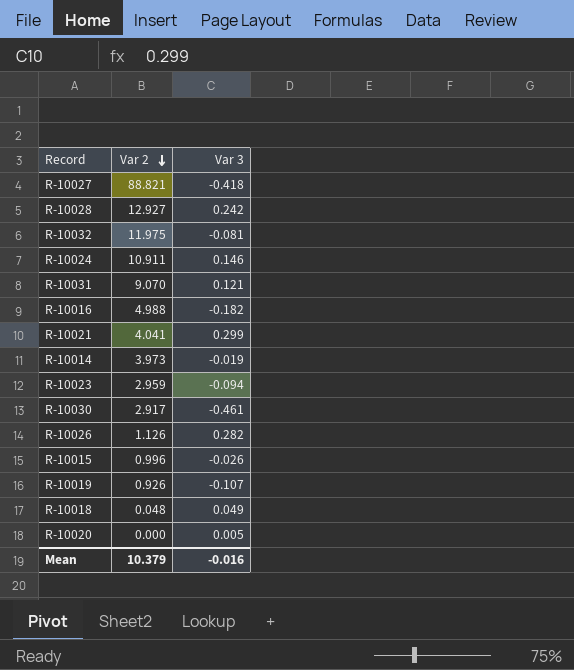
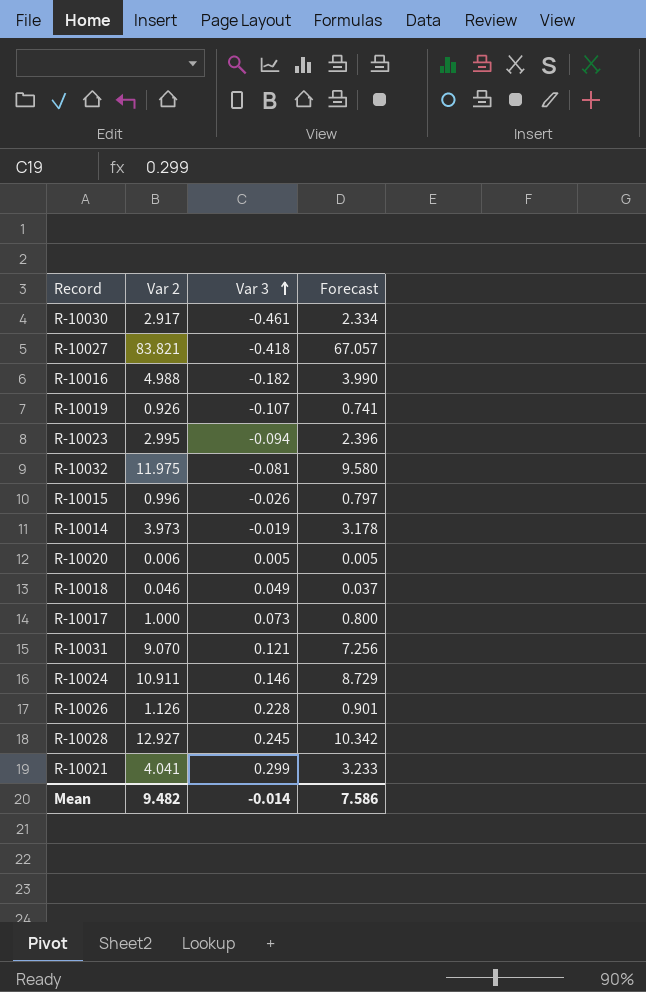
row order: Var 2 descending -> Var 3 ascending
column Forecast | formula: none -> [Var 2] * 0.8
R-10027 | Var 2: 88.821 -> 83.821
R-10023 | Var 2: 2.959 -> 2.995
R-10020 | Var 2: 0.000 -> 0.006
R-10018 | Var 2: 0.048 -> 0.046
row R-10017: none -> 1.000 | 0.073 | 0.800
R-10026 | Var 3: 0.282 -> 0.228
R-10028 | Var 3: 0.242 -> 0.245
Mean | Var 2: 10.379 -> 9.482
Mean | Var 3: -0.016 -> -0.014

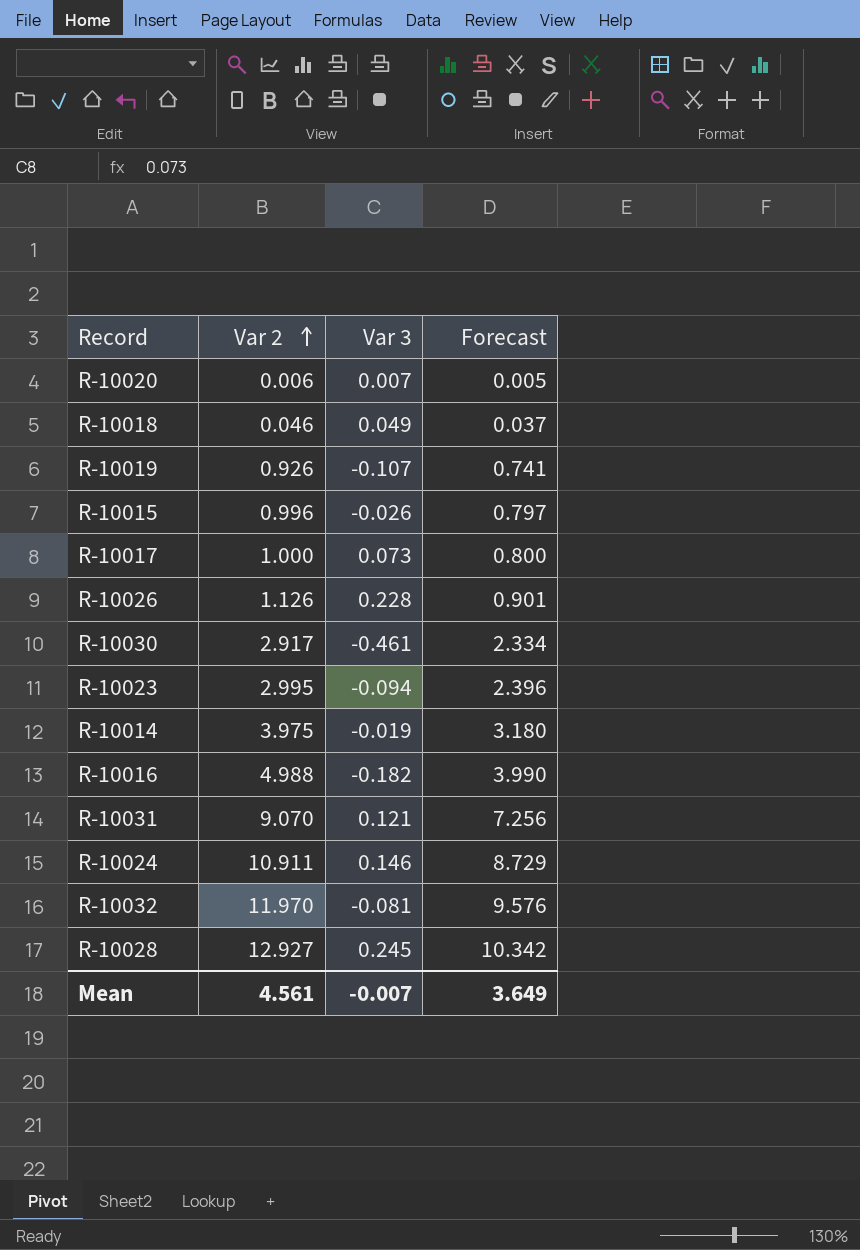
row order: Var 3 ascending -> Var 2 ascending
row R-10027: 83.821 | -0.418 | 67.057 -> none
row R-10021: 4.041 | 0.299 | 3.233 -> none
R-10020 | Var 3: 0.005 -> 0.007
R-10014 | Var 2: 3.973 -> 3.975
R-10014 | Forecast: 3.178 -> 3.180
R-10032 | Var 2: 11.975 -> 11.970
R-10032 | Forecast: 9.580 -> 9.576
Mean | Var 2: 9.482 -> 4.561
Mean | Var 3: -0.014 -> -0.007
Mean | Forecast: 7.586 -> 3.649

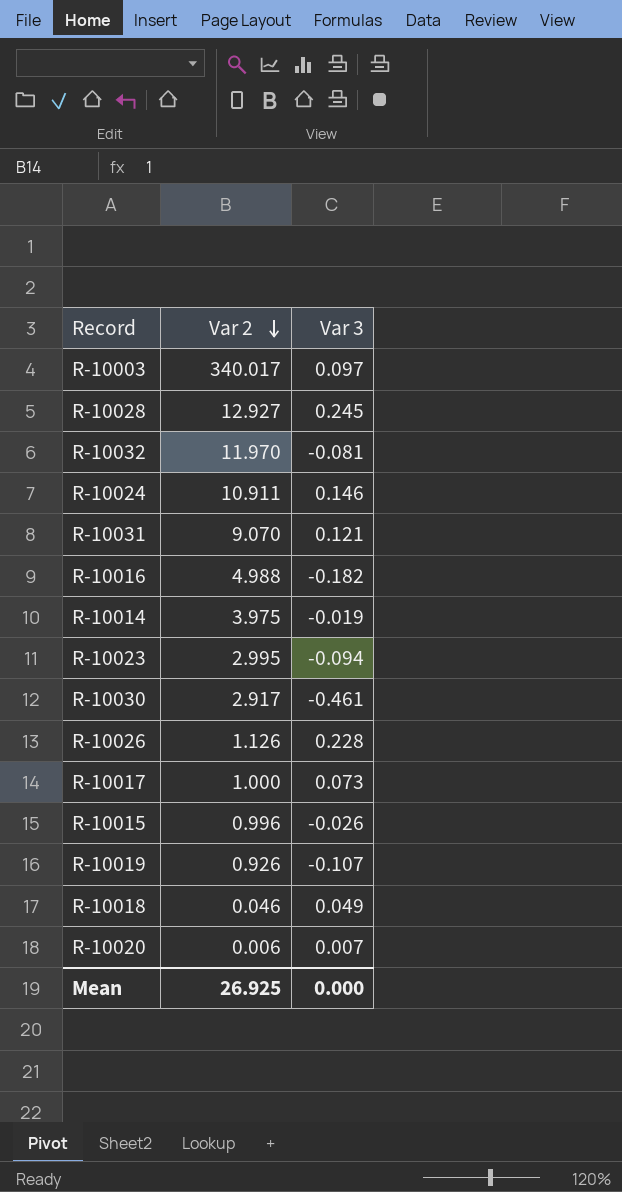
row order: Var 2 ascending -> Var 2 descending
column Forecast | formula: [Var 2] * 0.8 -> none
row R-10003: none -> 340.017 | 0.097
Mean | Var 2: 4.561 -> 26.925
Mean | Var 3: -0.007 -> 0.000

